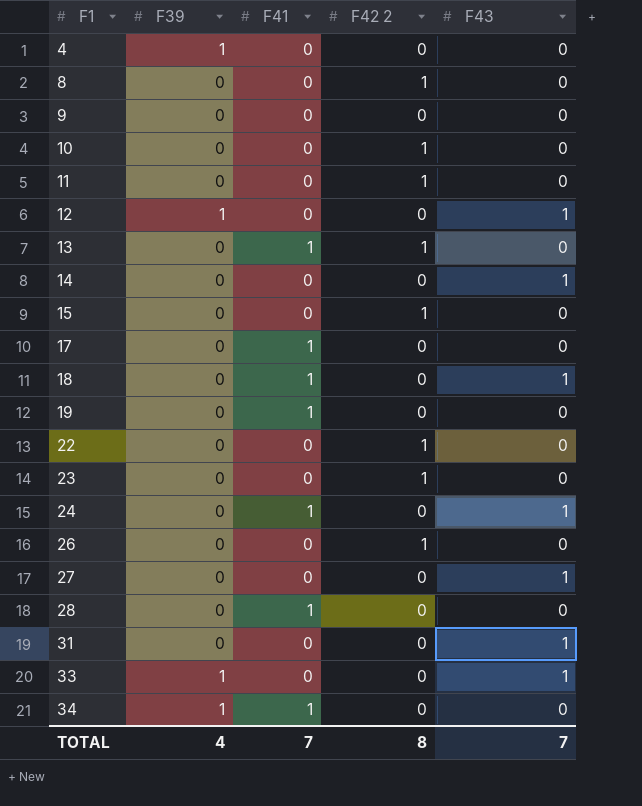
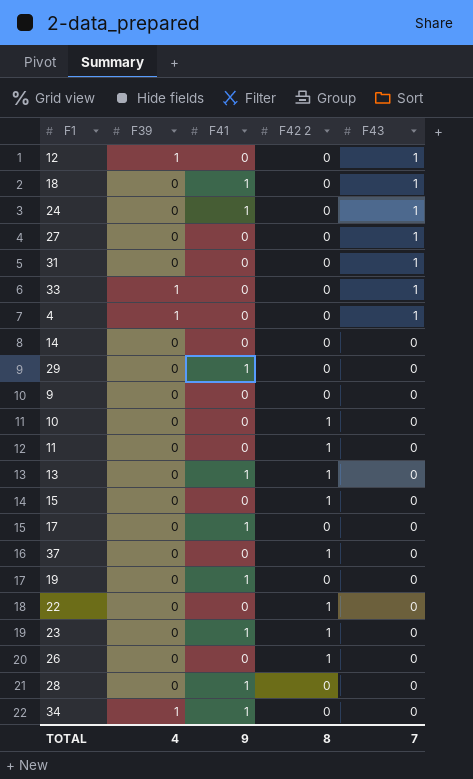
row order: F1 ascending -> F43 descending
row 8: 0 | 0 | 1 | 0 -> none
4 | F43: 0 -> 1
14 | F43: 1 -> 0
row 29: none -> 0 | 1 | 0 | 0
row 37: none -> 0 | 0 | 1 | 0
23 | F41: 0 -> 1
TOTAL | F41: 7 -> 9

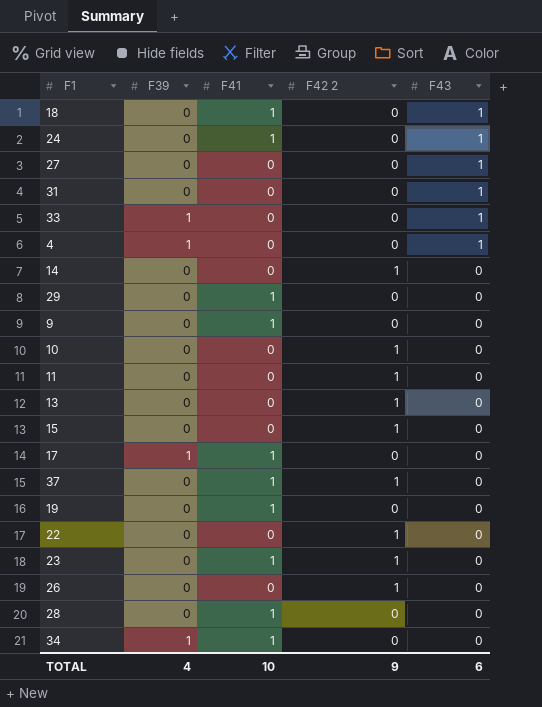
row 12: 1 | 0 | 0 | 1 -> none
14 | F42 2: 0 -> 1
9 | F41: 0 -> 1
13 | F41: 1 -> 0
17 | F39: 0 -> 1
37 | F41: 0 -> 1
TOTAL | F41: 9 -> 10
TOTAL | F42 2: 8 -> 9
TOTAL | F43: 7 -> 6

